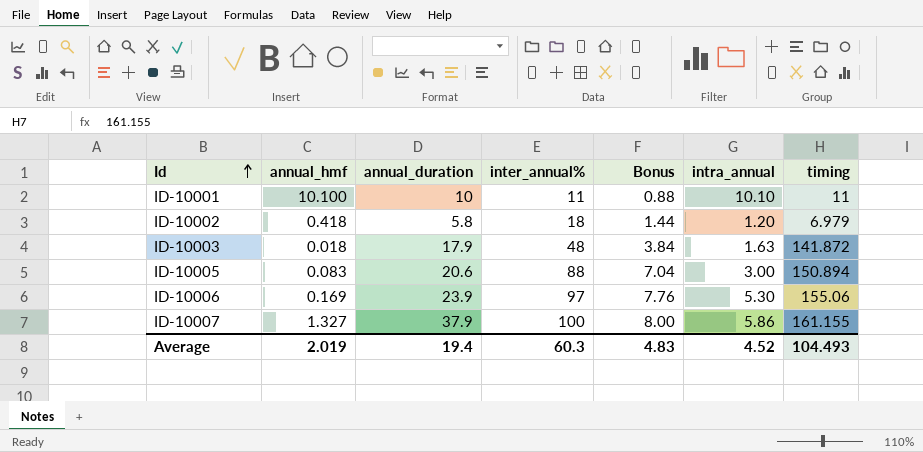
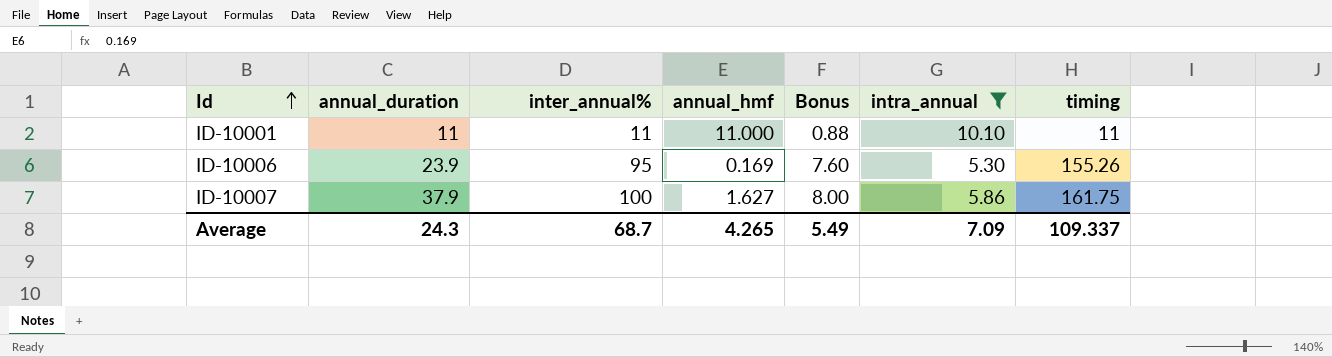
filter: none -> intra_annual >= 5.30
column annual_hmf | position: 2 -> 4
ID-10001 | annual_duration: 10 -> 11
ID-10001 | annual_hmf: 10.100 -> 11.000
ID-10006 | inter_annual%: 97 -> 95
ID-10006 | Bonus: 7.76 -> 7.60
ID-10006 | timing: 155.06 -> 155.26
ID-10007 | annual_hmf: 1.327 -> 1.627
ID-10007 | timing: 161.155 -> 161.75
Average | annual_duration: 19.4 -> 24.3
Average | inter_annual%: 60.3 -> 68.7
Average | annual_hmf: 2.019 -> 4.265
Average | Bonus: 4.83 -> 5.49
Average | intra_annual: 4.52 -> 7.09
Average | timing: 104.493 -> 109.337

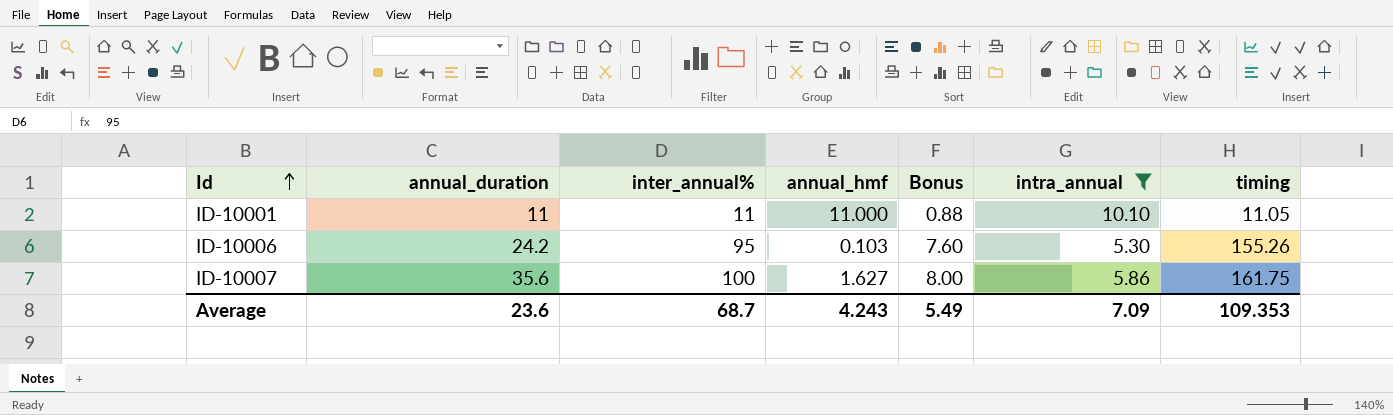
ID-10001 | timing: 11 -> 11.05
ID-10006 | annual_duration: 23.9 -> 24.2
ID-10006 | annual_hmf: 0.169 -> 0.103
ID-10007 | annual_duration: 37.9 -> 35.6
Average | annual_duration: 24.3 -> 23.6
Average | annual_hmf: 4.265 -> 4.243
Average | timing: 109.337 -> 109.353

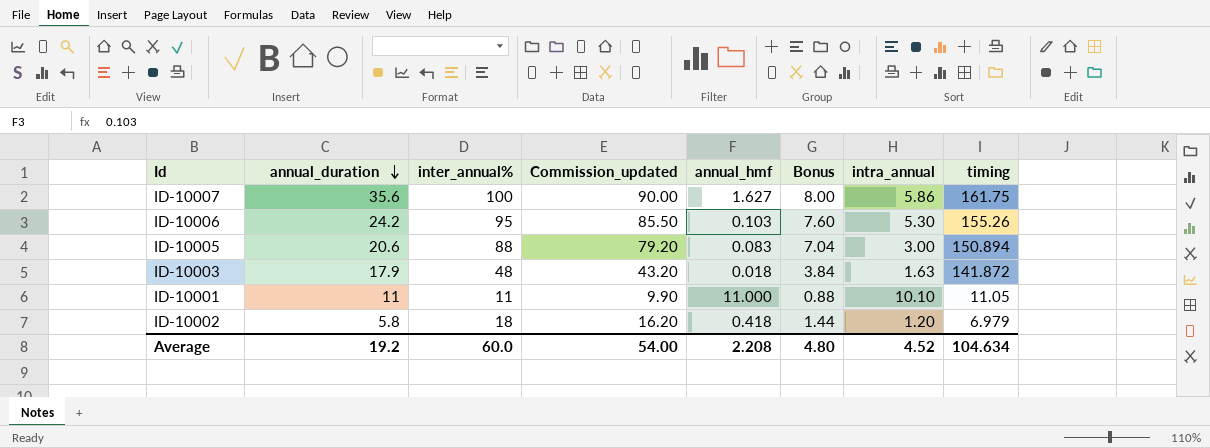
filter: intra_annual >= 5.30 -> none
row order: Id ascending -> annual_duration descending
column Commission_updated | formula: none -> [inter_annual%] * 0.9
Average | annual_duration: 23.6 -> 19.2
Average | inter_annual%: 68.7 -> 60.0
Average | annual_hmf: 4.243 -> 2.208
Average | Bonus: 5.49 -> 4.80
Average | intra_annual: 7.09 -> 4.52
Average | timing: 109.353 -> 104.634

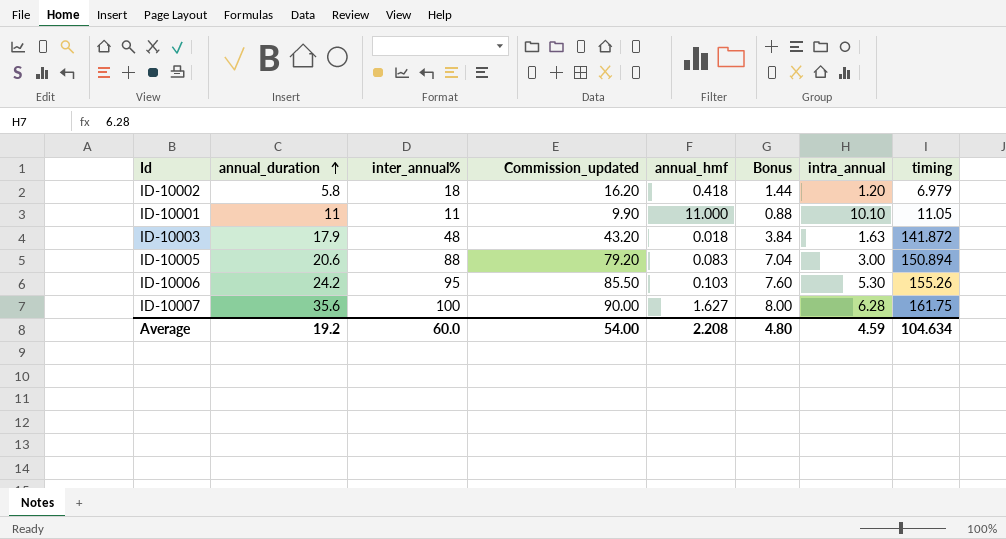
row order: annual_duration descending -> annual_duration ascending
ID-10007 | intra_annual: 5.86 -> 6.28
Average | intra_annual: 4.52 -> 4.59

